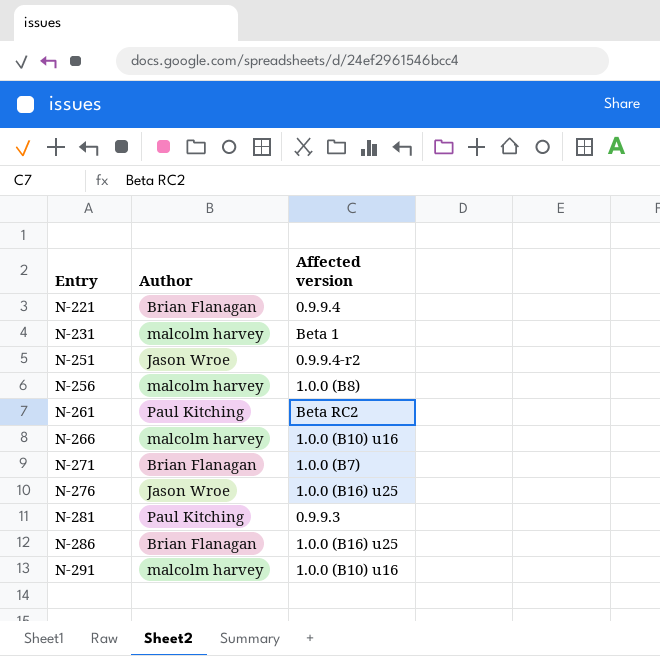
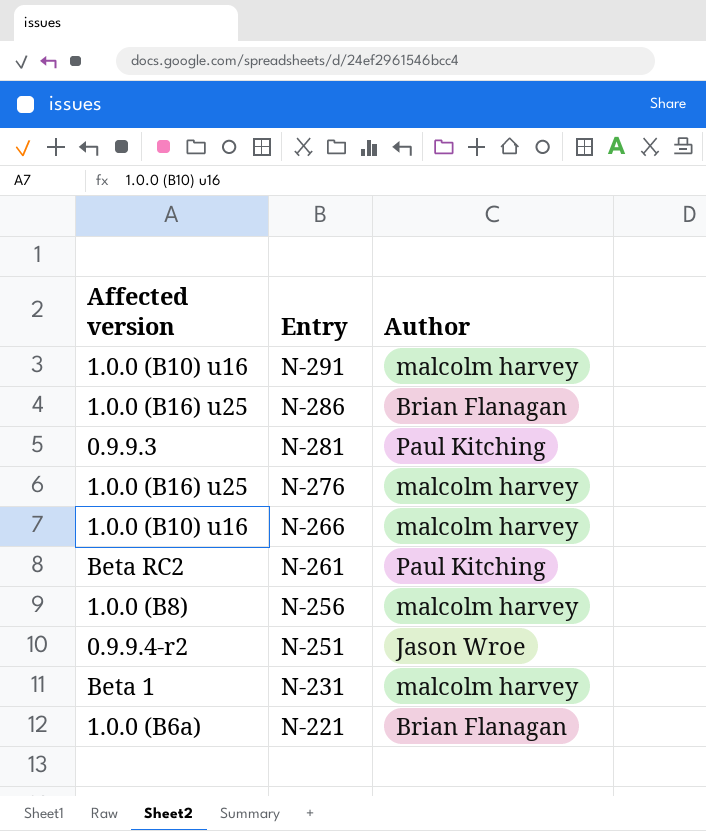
row order: Entry ascending -> Entry descending
column Affected version | position: 3 -> 1
row N-271: Brian Flanagan | 1.0.0 (B7) -> none
N-276 | Author: Jason Wroe -> malcolm harvey
N-221 | Affected version: 0.9.9.4 -> 1.0.0 (B6a)

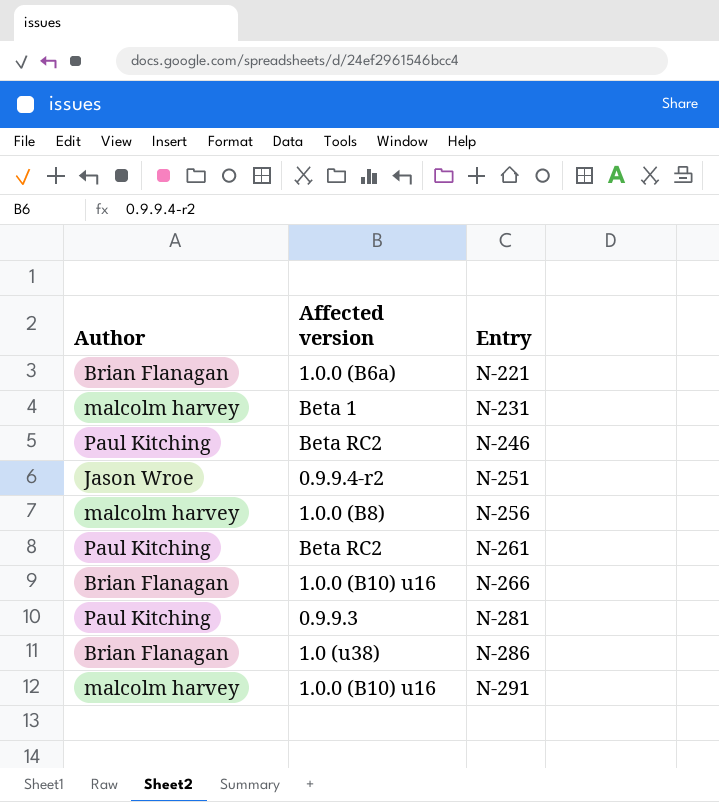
row order: Entry descending -> Entry ascending
column Author | position: 3 -> 1
row N-276: 1.0.0 (B16) u25 | malcolm harvey -> none
row N-246: none -> Paul Kitching | Beta RC2
N-266 | Author: malcolm harvey -> Brian Flanagan
N-286 | Affected version: 1.0.0 (B16) u25 -> 1.0 (u38)

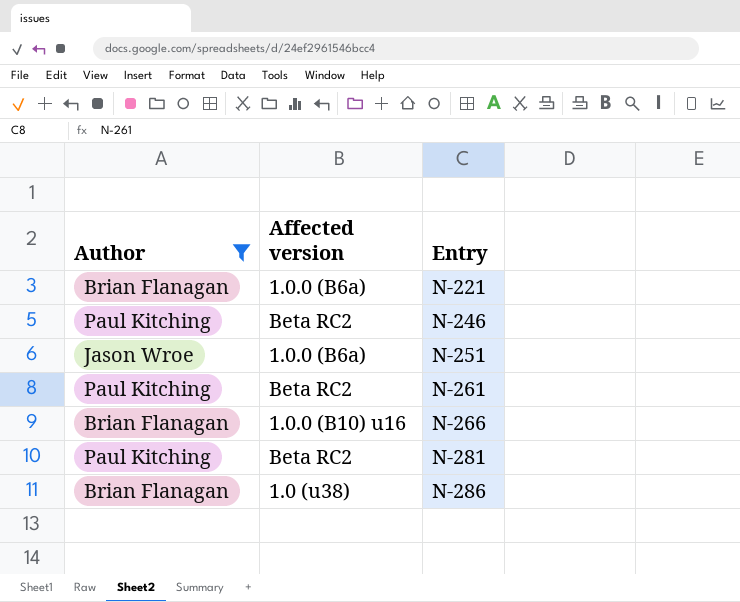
filter: none -> Author != malcolm harvey
N-251 | Affected version: 0.9.9.4-r2 -> 1.0.0 (B6a)
N-281 | Affected version: 0.9.9.3 -> Beta RC2

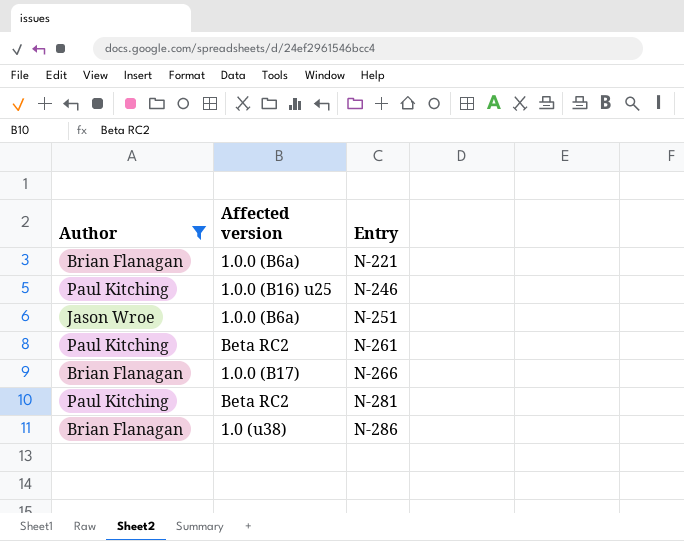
N-246 | Affected version: Beta RC2 -> 1.0.0 (B16) u25
N-266 | Affected version: 1.0.0 (B10) u16 -> 1.0.0 (B17)

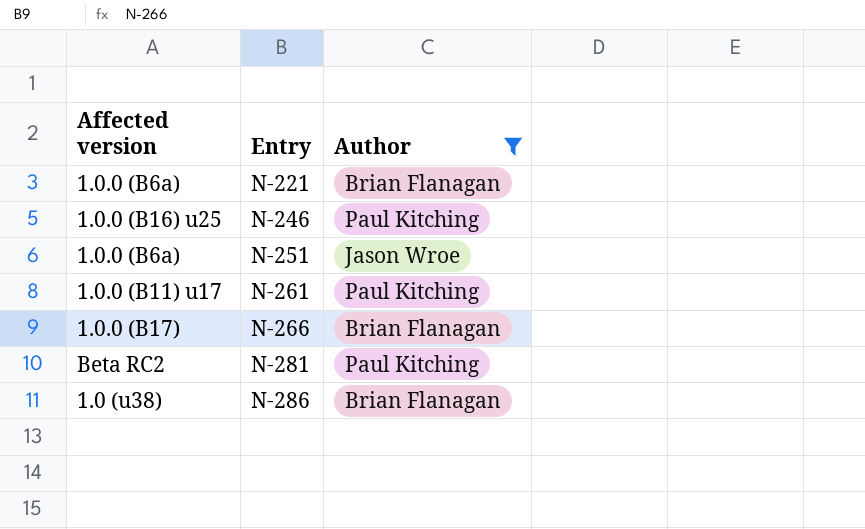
column Author | position: 1 -> 3
N-261 | Affected version: Beta RC2 -> 1.0.0 (B11) u17

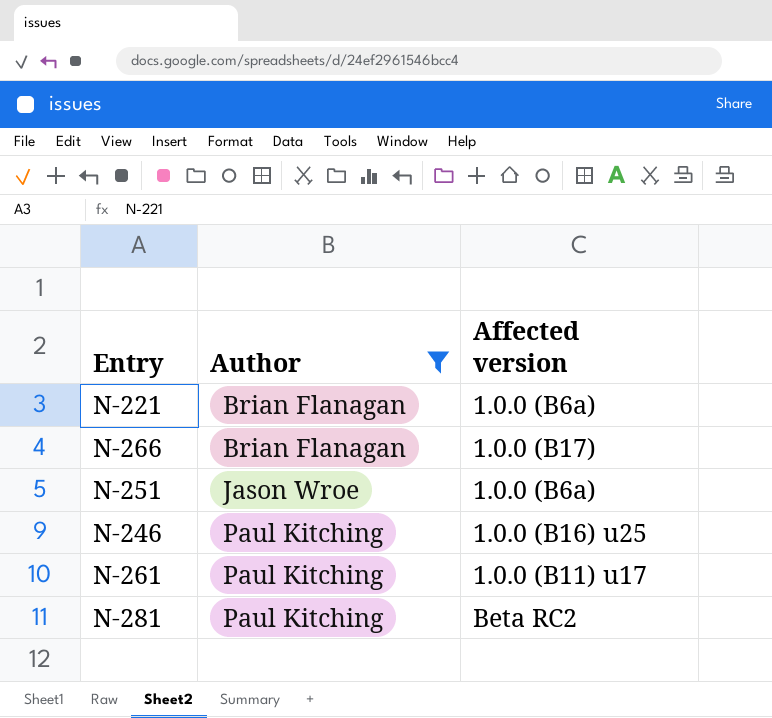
row order: Entry ascending -> Author ascending
column Affected version | position: 1 -> 3
row N-286: 1.0 (u38) | Brian Flanagan -> none

